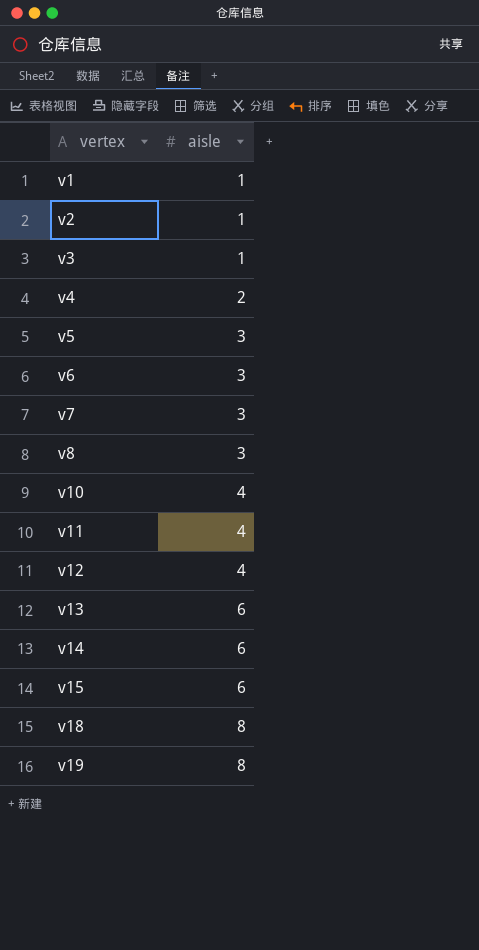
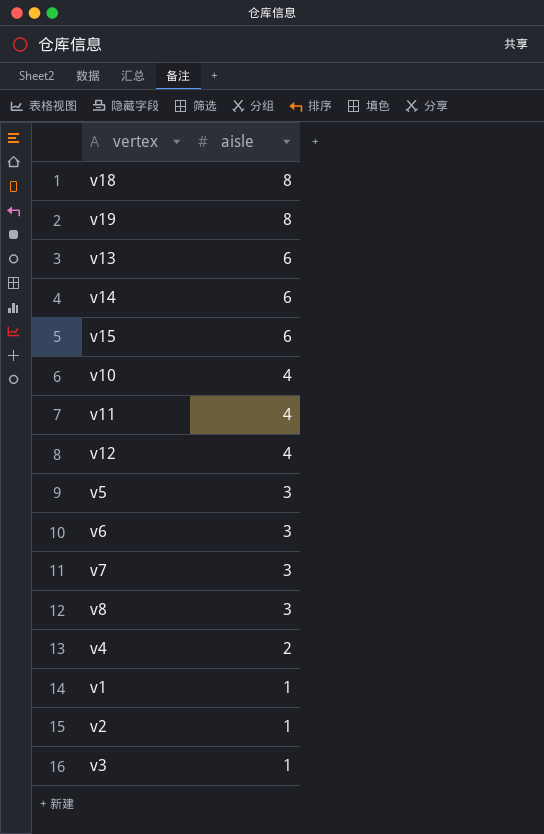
row order: vertex ascending -> aisle descending

